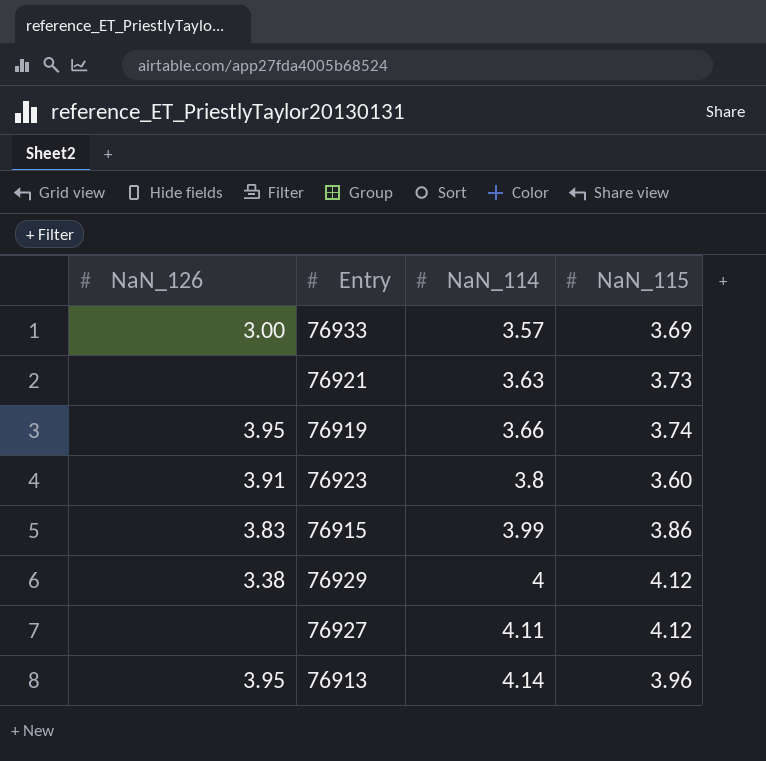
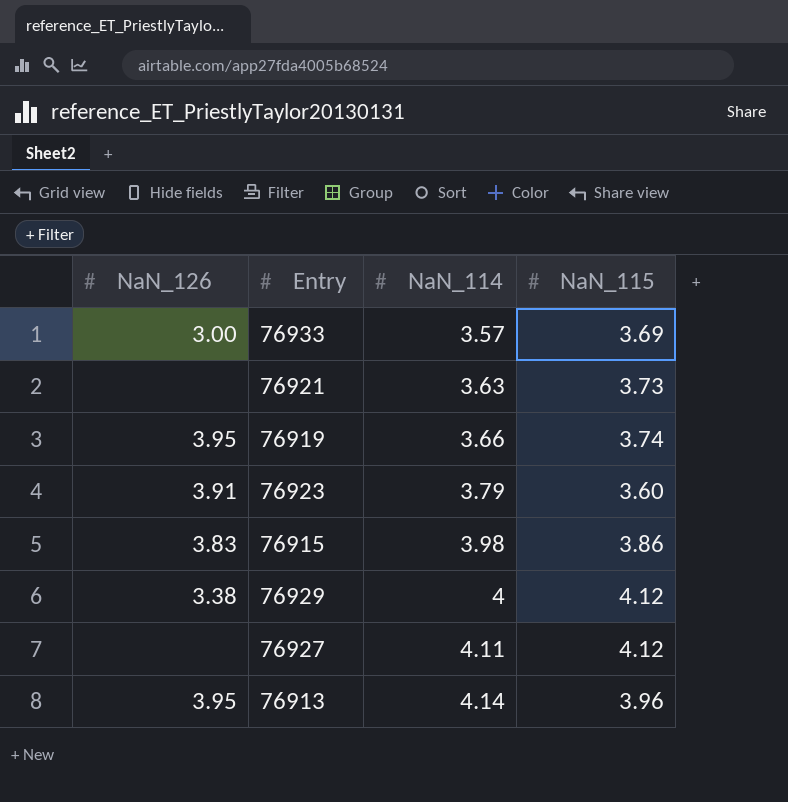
76923 | NaN_114: 3.8 -> 3.79
76915 | NaN_114: 3.99 -> 3.98

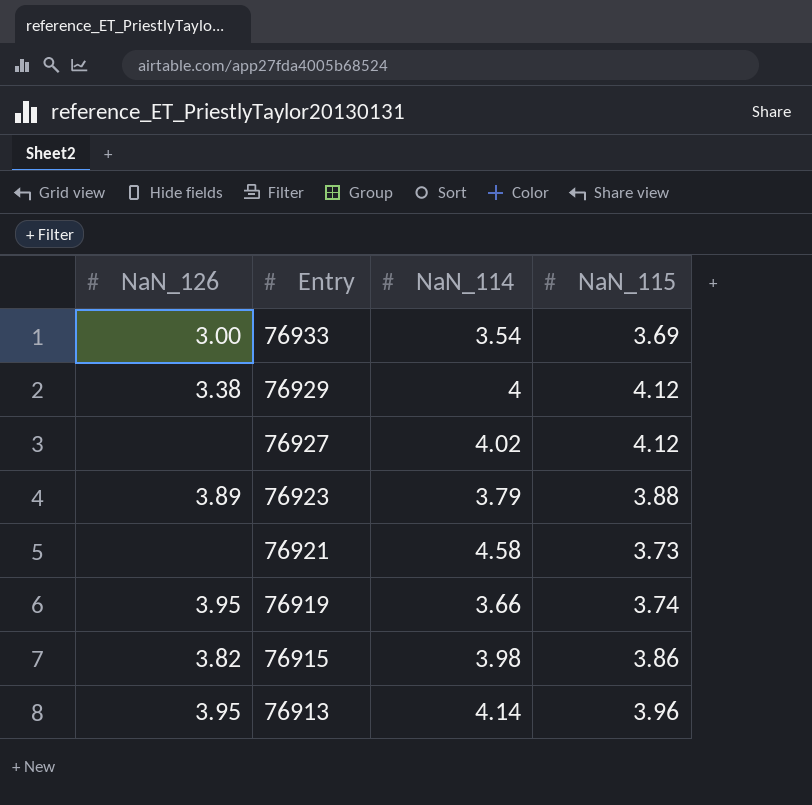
row order: NaN_114 ascending -> Entry descending
76933 | NaN_114: 3.57 -> 3.54
76927 | NaN_114: 4.11 -> 4.02
76923 | NaN_126: 3.91 -> 3.89
76923 | NaN_115: 3.60 -> 3.88
76921 | NaN_114: 3.63 -> 4.58
76915 | NaN_126: 3.83 -> 3.82

